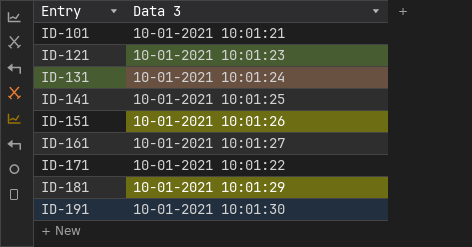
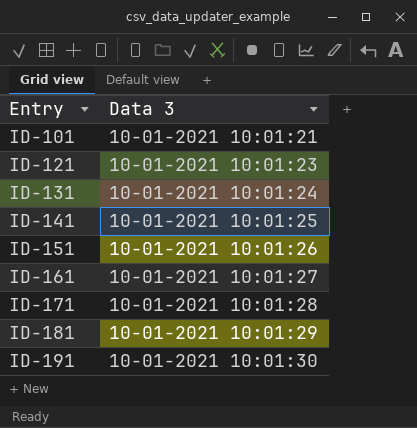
ID-171 | Data 3: 10-01-2021 10:01:22 -> 10-01-2021 10:01:28

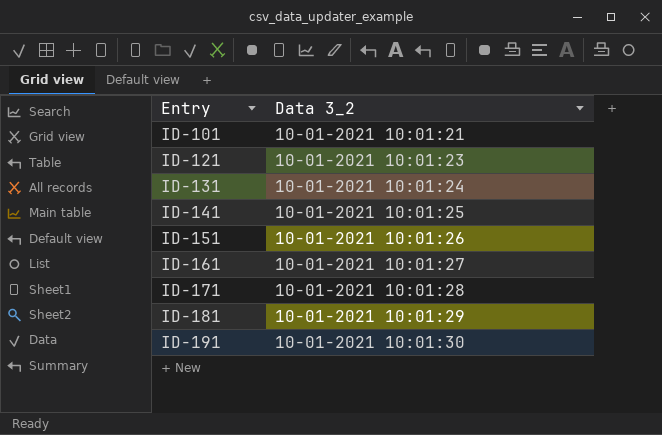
column name: Data 3 -> Data 3_2

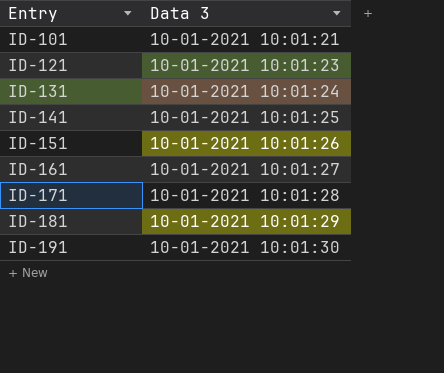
column name: Data 3_2 -> Data 3

